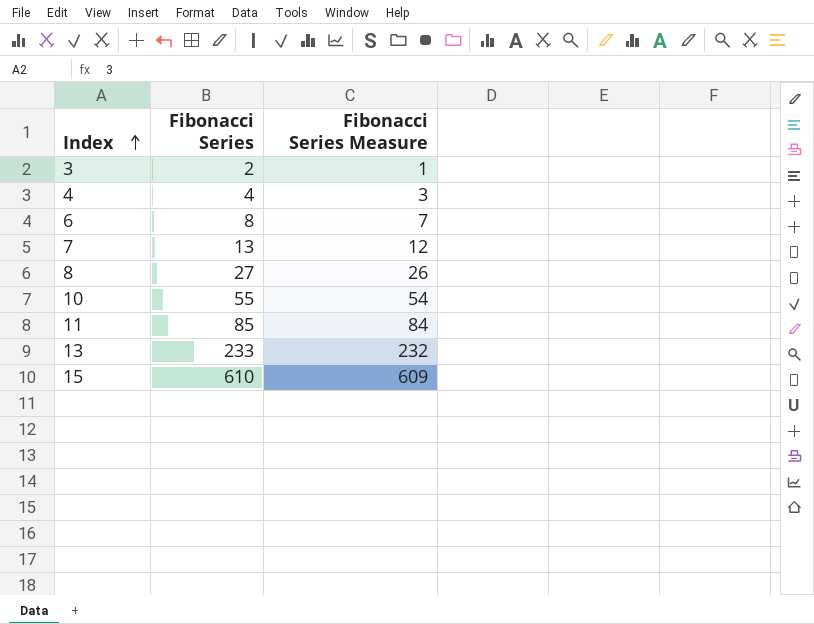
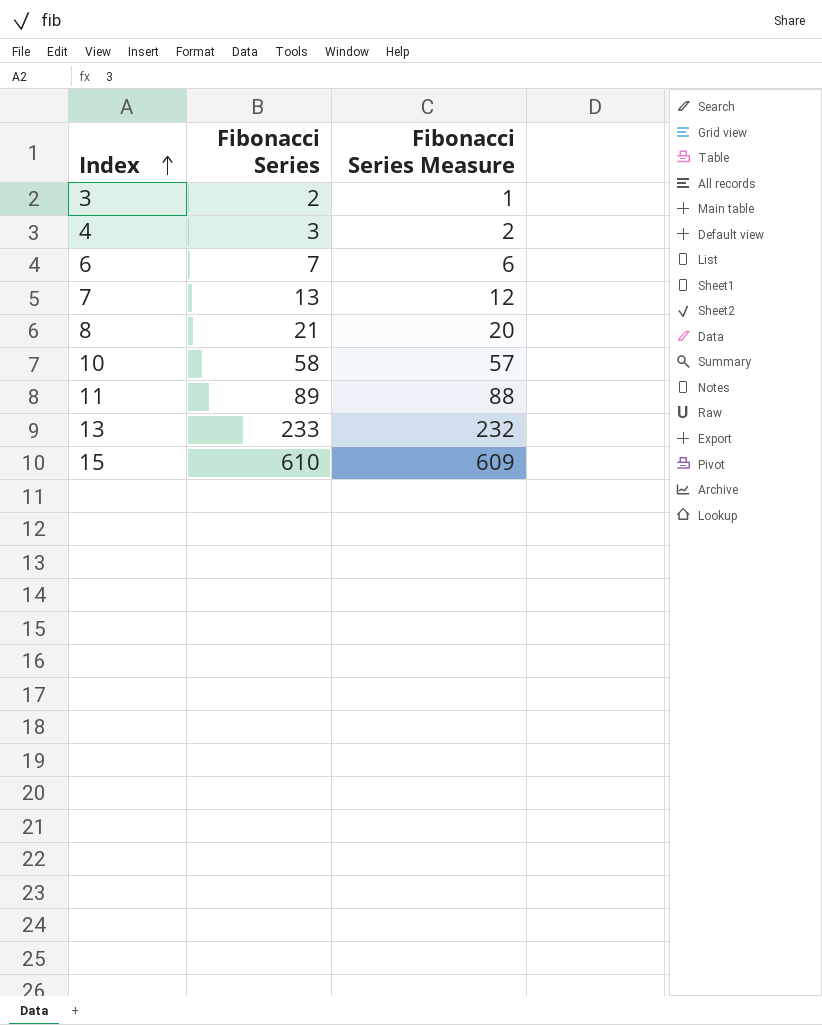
4 | Fibonacci Series: 4 -> 3
4 | Fibonacci Series Measure: 3 -> 2
6 | Fibonacci Series: 8 -> 7
6 | Fibonacci Series Measure: 7 -> 6
8 | Fibonacci Series: 27 -> 21
8 | Fibonacci Series Measure: 26 -> 20
10 | Fibonacci Series: 55 -> 58
10 | Fibonacci Series Measure: 54 -> 57
11 | Fibonacci Series: 85 -> 89
11 | Fibonacci Series Measure: 84 -> 88

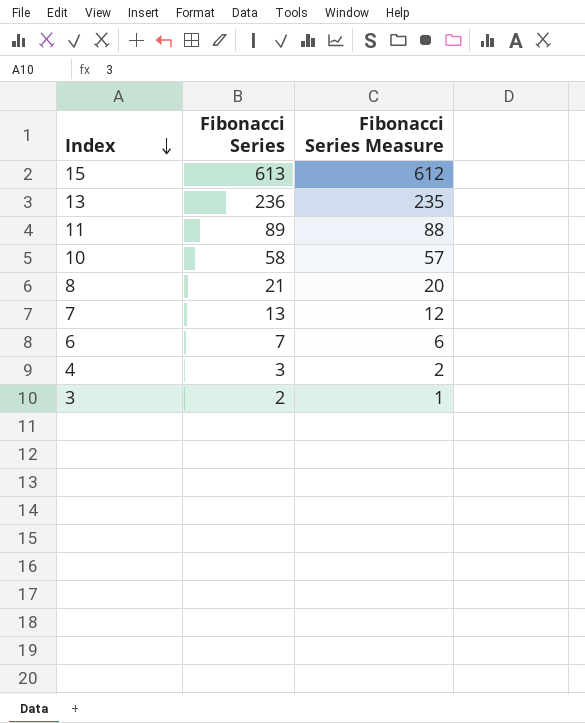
row order: Index ascending -> Index descending
15 | Fibonacci Series: 610 -> 613
15 | Fibonacci Series Measure: 609 -> 612
13 | Fibonacci Series: 233 -> 236
13 | Fibonacci Series Measure: 232 -> 235

